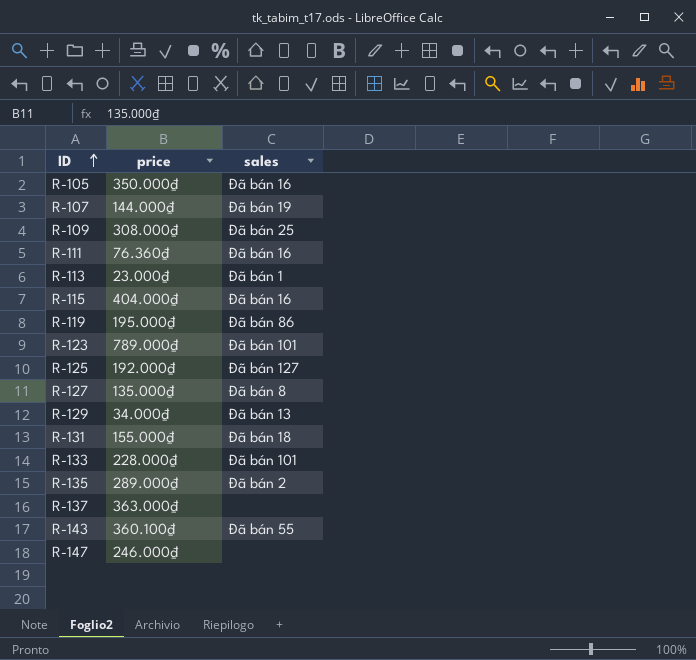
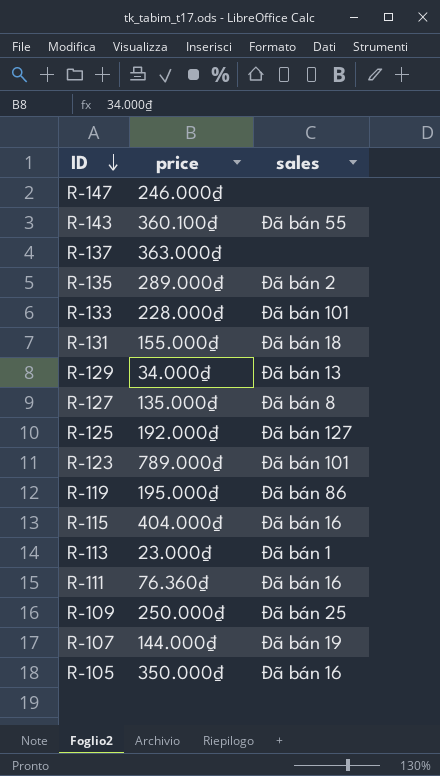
row order: ID ascending -> ID descending
R-109 | price: 308.000₫ -> 250.000₫

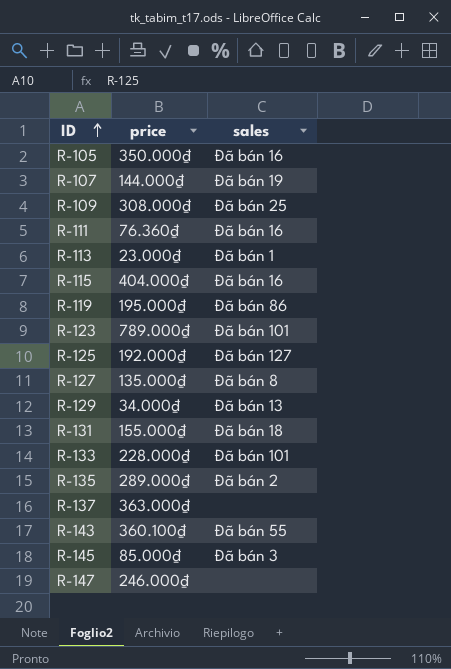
row order: ID descending -> ID ascending
R-109 | price: 250.000₫ -> 308.000₫
row R-145: none -> 85.000₫ | Đã bán 3

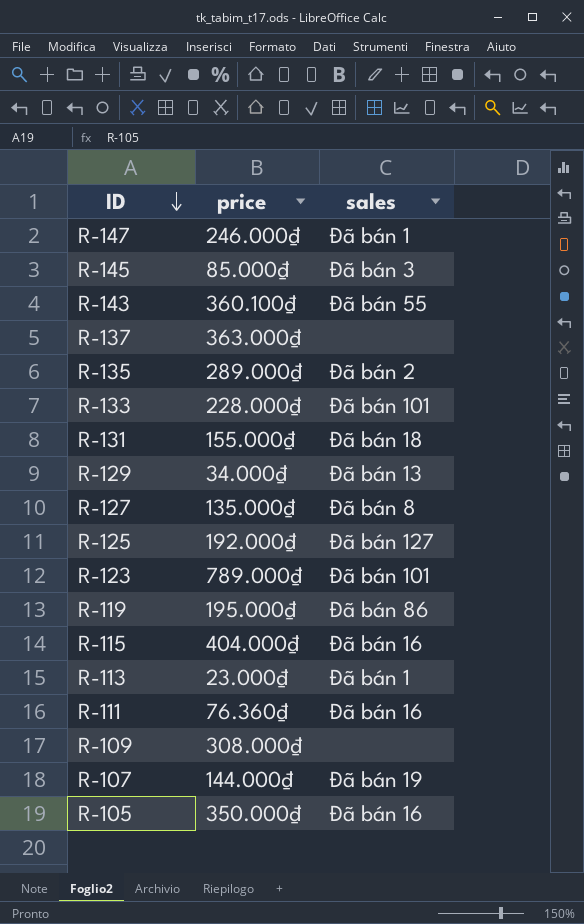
row order: ID ascending -> ID descending
R-147 | sales: none -> Đã bán 1
R-109 | sales: Đã bán 25 -> none

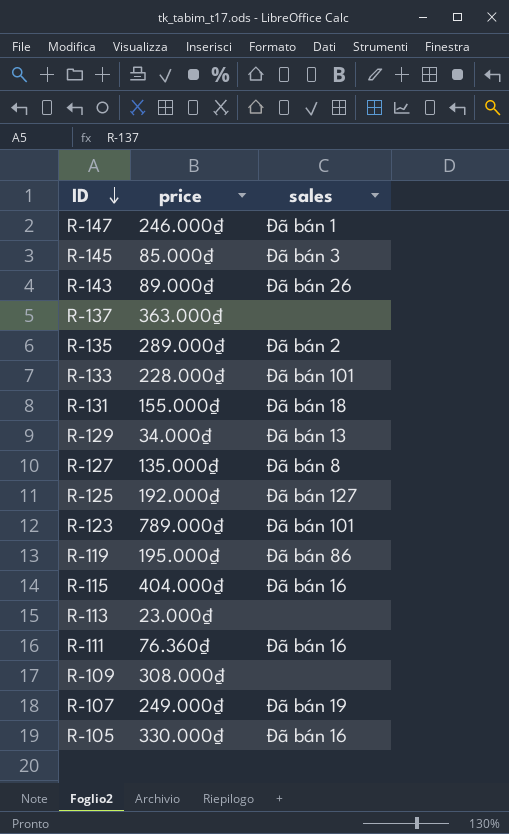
R-143 | price: 360.100₫ -> 89.000₫
R-143 | sales: Đã bán 55 -> Đã bán 26
R-113 | sales: Đã bán 1 -> none
R-107 | price: 144.000₫ -> 249.000₫
R-105 | price: 350.000₫ -> 330.000₫

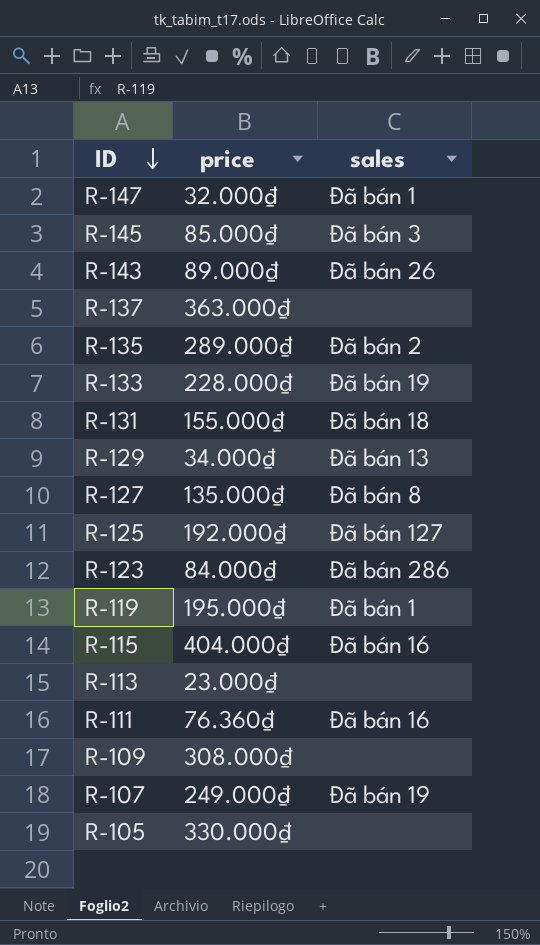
R-147 | price: 246.000₫ -> 32.000₫
R-133 | sales: Đã bán 101 -> Đã bán 19
R-123 | price: 789.000₫ -> 84.000₫
R-123 | sales: Đã bán 101 -> Đã bán 286
R-119 | sales: Đã bán 86 -> Đã bán 1
R-105 | sales: Đã bán 16 -> none

